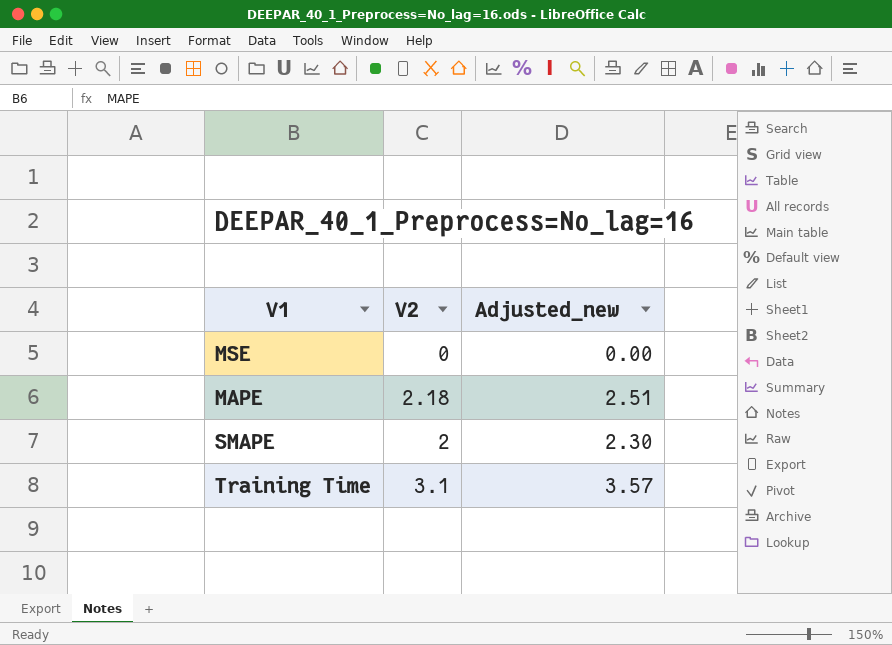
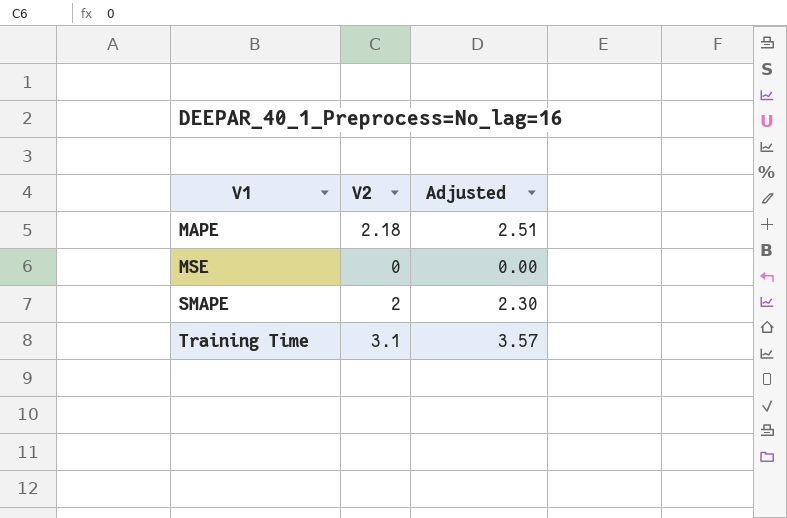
row order: none -> V1 ascending
column name: Adjusted_new -> Adjusted

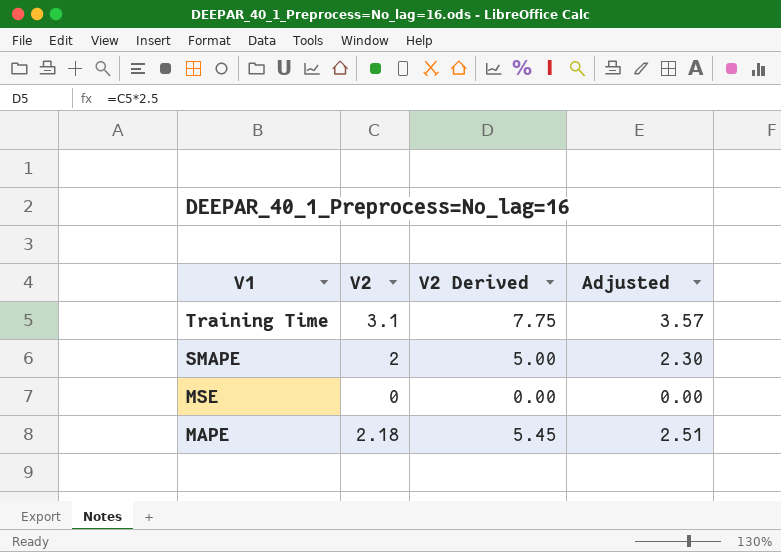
row order: V1 ascending -> V1 descending
column V2 Derived | formula: none -> [V2] * 2.5

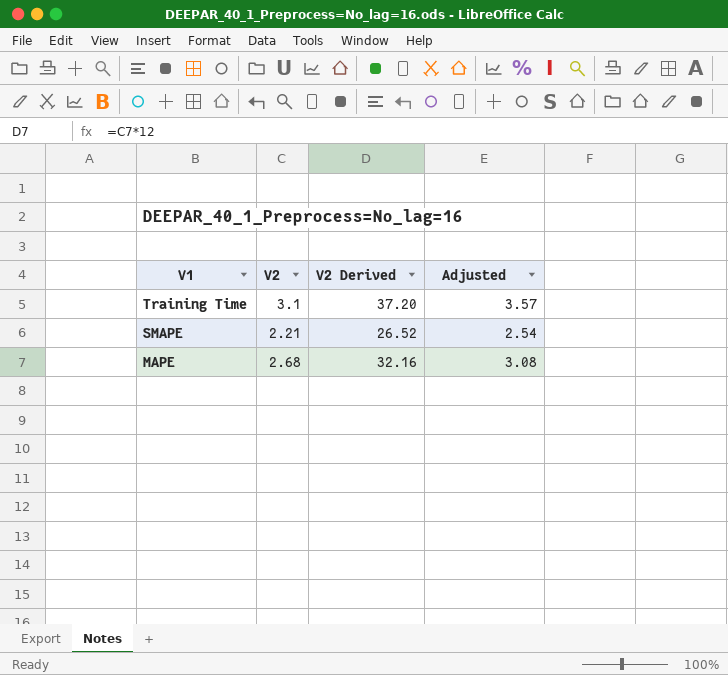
column V2 Derived | formula: [V2] * 2.5 -> [V2] * 12
row MSE: 0 | 0.00 | 0.00 -> none
SMAPE | V2: 2 -> 2.21
SMAPE | Adjusted: 2.30 -> 2.54
MAPE | V2: 2.18 -> 2.68
MAPE | Adjusted: 2.51 -> 3.08

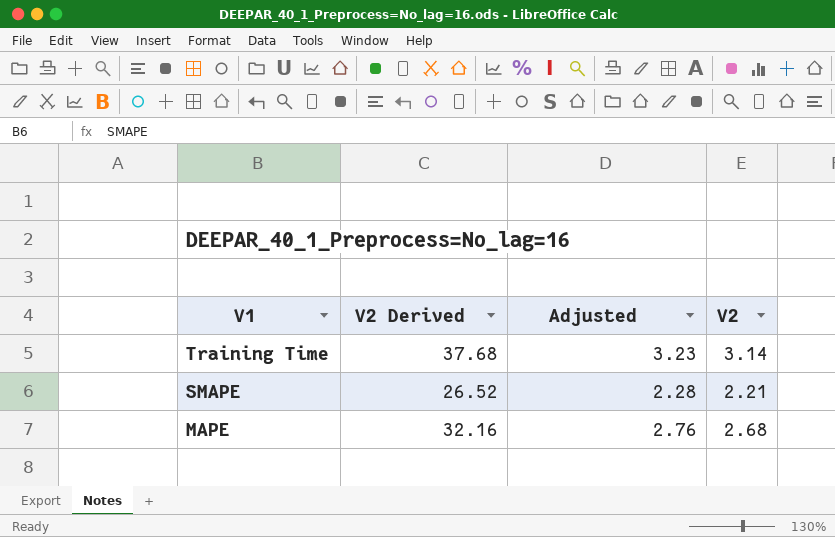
column Adjusted | formula: [V2] * 1.15 -> [V2] * 1.03
column V2 | position: 2 -> 4
Training Time | V2 Derived: 37.20 -> 37.68
Training Time | V2: 3.1 -> 3.14

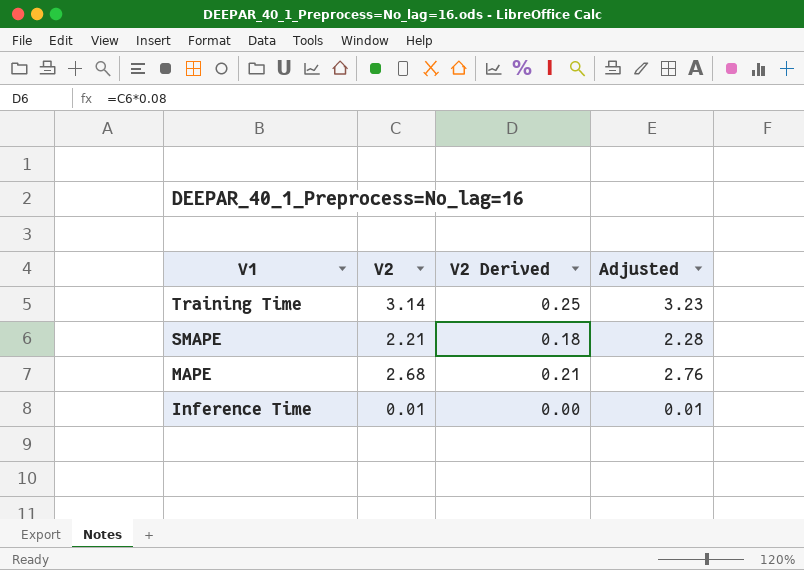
column V2 | position: 4 -> 2
column V2 Derived | formula: [V2] * 12 -> [V2] * 0.08
row Inference Time: none -> 0.01 | 0.00 | 0.01

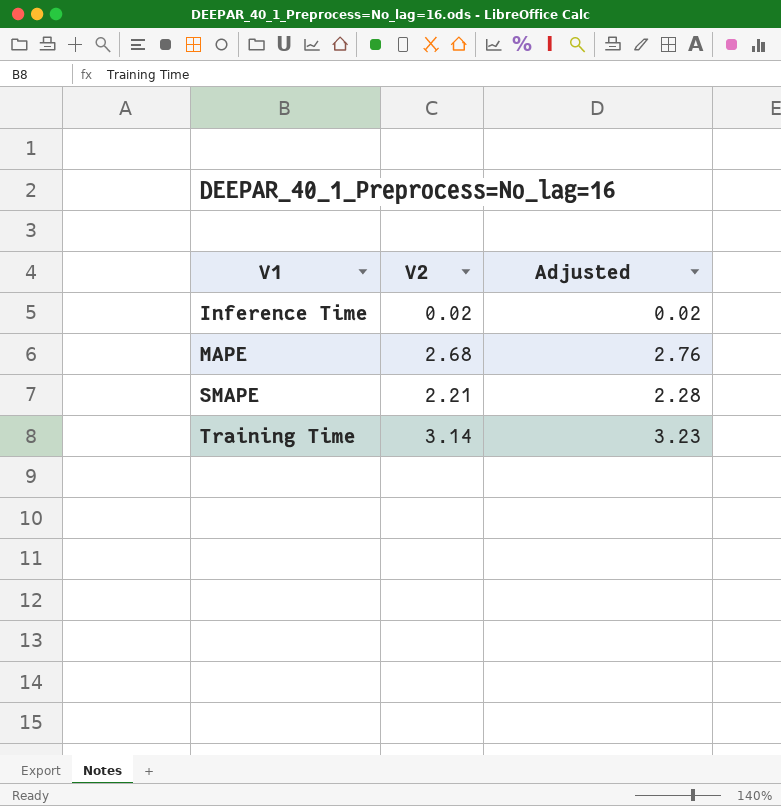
row order: V1 descending -> V1 ascending
column V2 Derived | formula: [V2] * 0.08 -> none
Inference Time | V2: 0.01 -> 0.02
Inference Time | Adjusted: 0.01 -> 0.02

